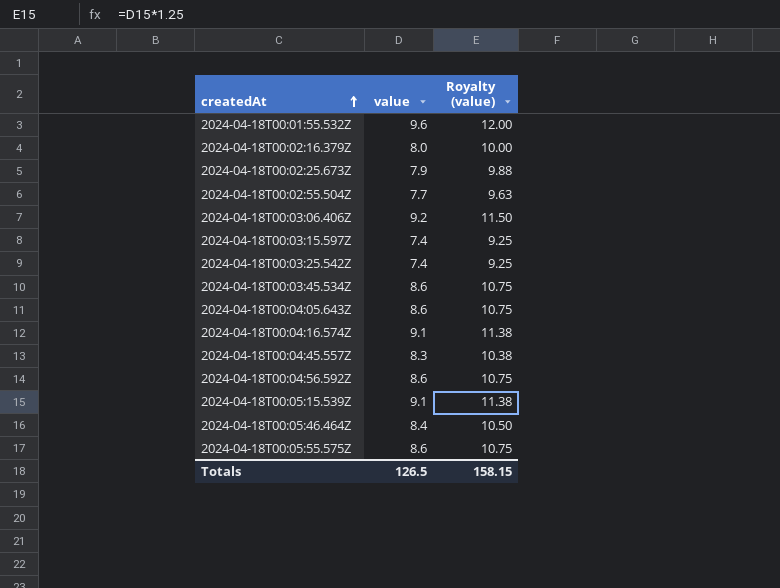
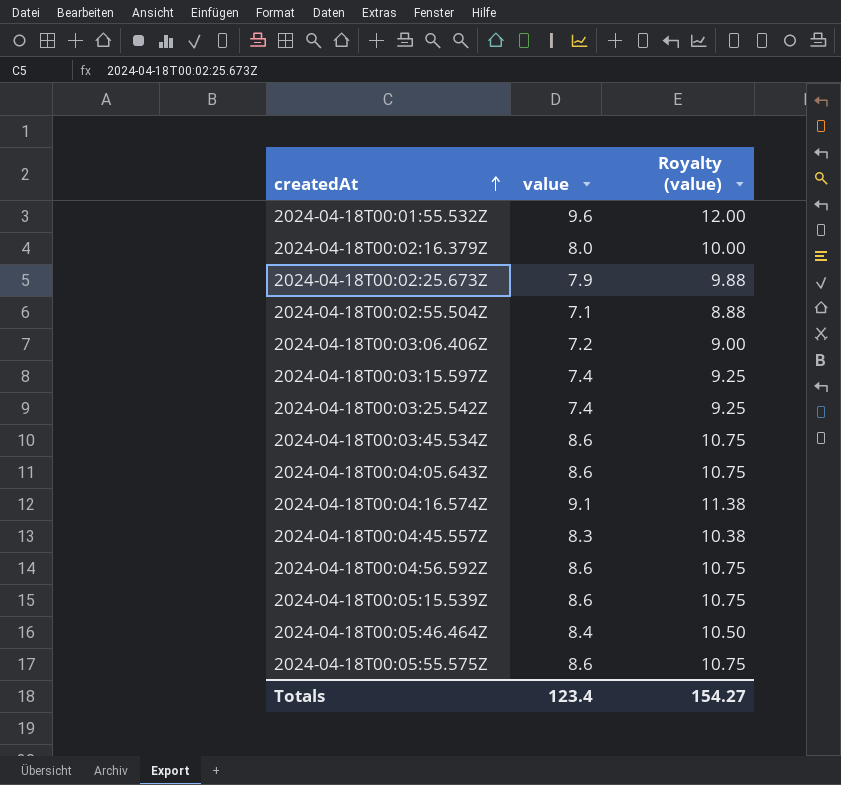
2024-04-18T00:02:55.504Z | value: 7.7 -> 7.1
2024-04-18T00:02:55.504Z | Royalty (value): 9.63 -> 8.88
2024-04-18T00:03:06.406Z | value: 9.2 -> 7.2
2024-04-18T00:03:06.406Z | Royalty (value): 11.50 -> 9.00
2024-04-18T00:05:15.539Z | value: 9.1 -> 8.6
2024-04-18T00:05:15.539Z | Royalty (value): 11.38 -> 10.75
Totals | value: 126.5 -> 123.4
Totals | Royalty (value): 158.15 -> 154.27

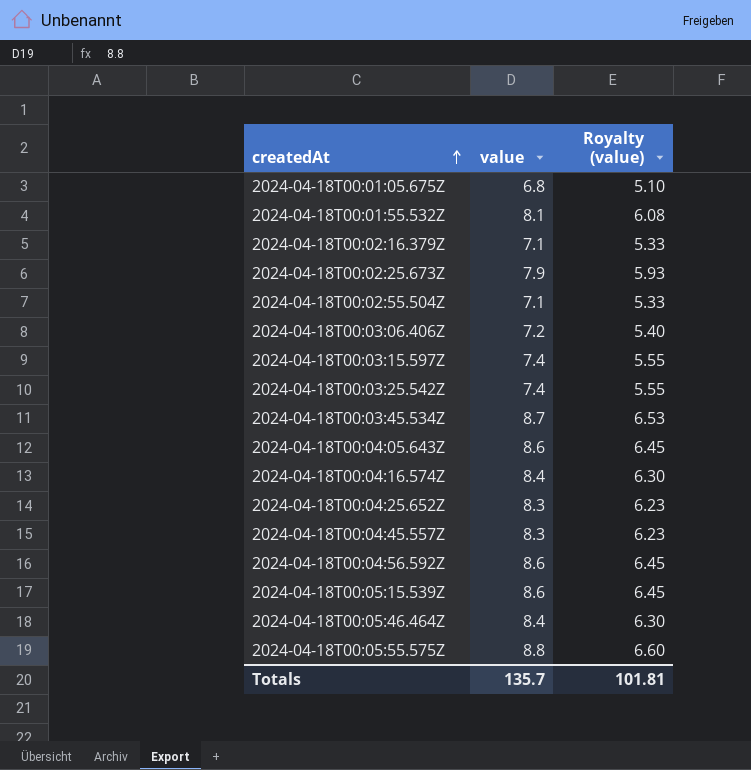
column Royalty (value) | formula: [value] * 1.25 -> [value] * 0.75
row 2024-04-18T00:01:05.675Z: none -> 6.8 | 5.10
2024-04-18T00:01:55.532Z | value: 9.6 -> 8.1
2024-04-18T00:02:16.379Z | value: 8.0 -> 7.1
2024-04-18T00:03:45.534Z | value: 8.6 -> 8.7
2024-04-18T00:04:16.574Z | value: 9.1 -> 8.4
row 2024-04-18T00:04:25.652Z: none -> 8.3 | 6.23
2024-04-18T00:05:55.575Z | value: 8.6 -> 8.8
Totals | value: 123.4 -> 135.7
Totals | Royalty (value): 154.27 -> 101.81

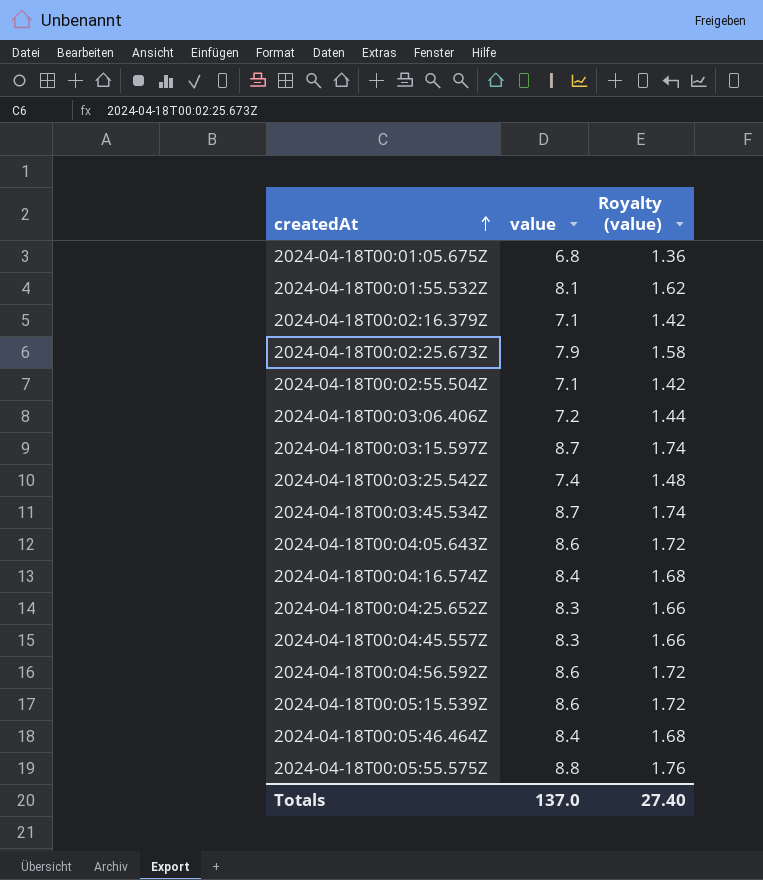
column Royalty (value) | formula: [value] * 0.75 -> [value] * 0.2
2024-04-18T00:03:15.597Z | value: 7.4 -> 8.7
Totals | value: 135.7 -> 137.0
Totals | Royalty (value): 101.81 -> 27.40

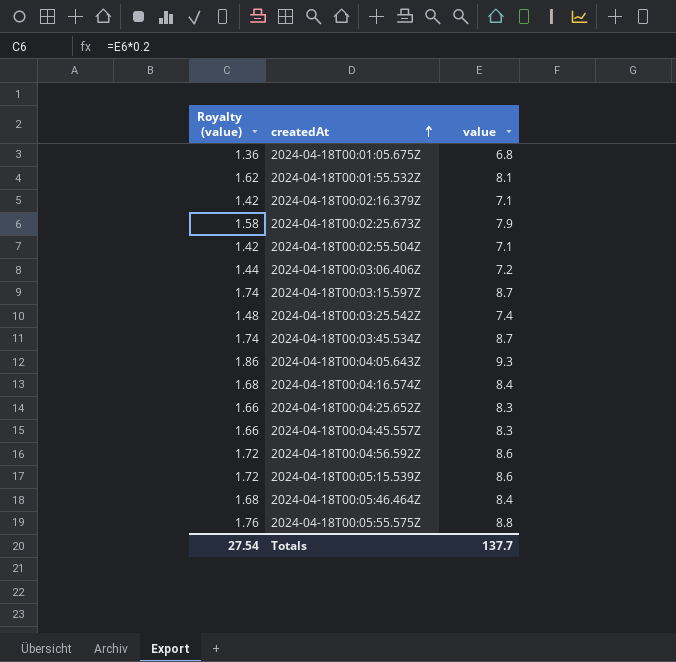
column Royalty (value) | position: 3 -> 1
2024-04-18T00:04:05.643Z | Royalty (value): 1.72 -> 1.86
2024-04-18T00:04:05.643Z | value: 8.6 -> 9.3
Totals | Royalty (value): 27.40 -> 27.54
Totals | value: 137.0 -> 137.7

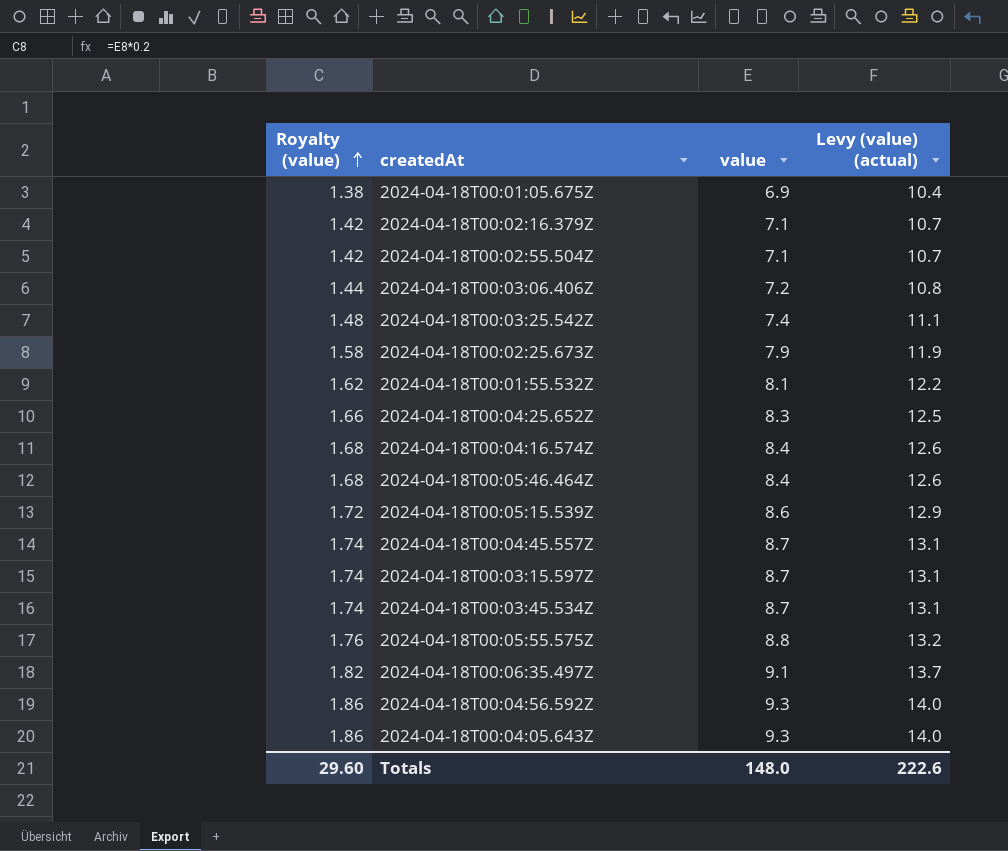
row order: createdAt ascending -> Royalty (value) ascending
column Levy (value) (actual) | formula: none -> [value] * 1.5
2024-04-18T00:01:05.675Z | Royalty (value): 1.36 -> 1.38
2024-04-18T00:01:05.675Z | value: 6.8 -> 6.9
2024-04-18T00:04:45.557Z | Royalty (value): 1.66 -> 1.74
2024-04-18T00:04:45.557Z | value: 8.3 -> 8.7
row 2024-04-18T00:06:35.497Z: none -> 1.82 | 9.1 | 13.7
2024-04-18T00:04:56.592Z | Royalty (value): 1.72 -> 1.86
2024-04-18T00:04:56.592Z | value: 8.6 -> 9.3
Totals | Royalty (value): 27.54 -> 29.60
Totals | value: 137.7 -> 148.0

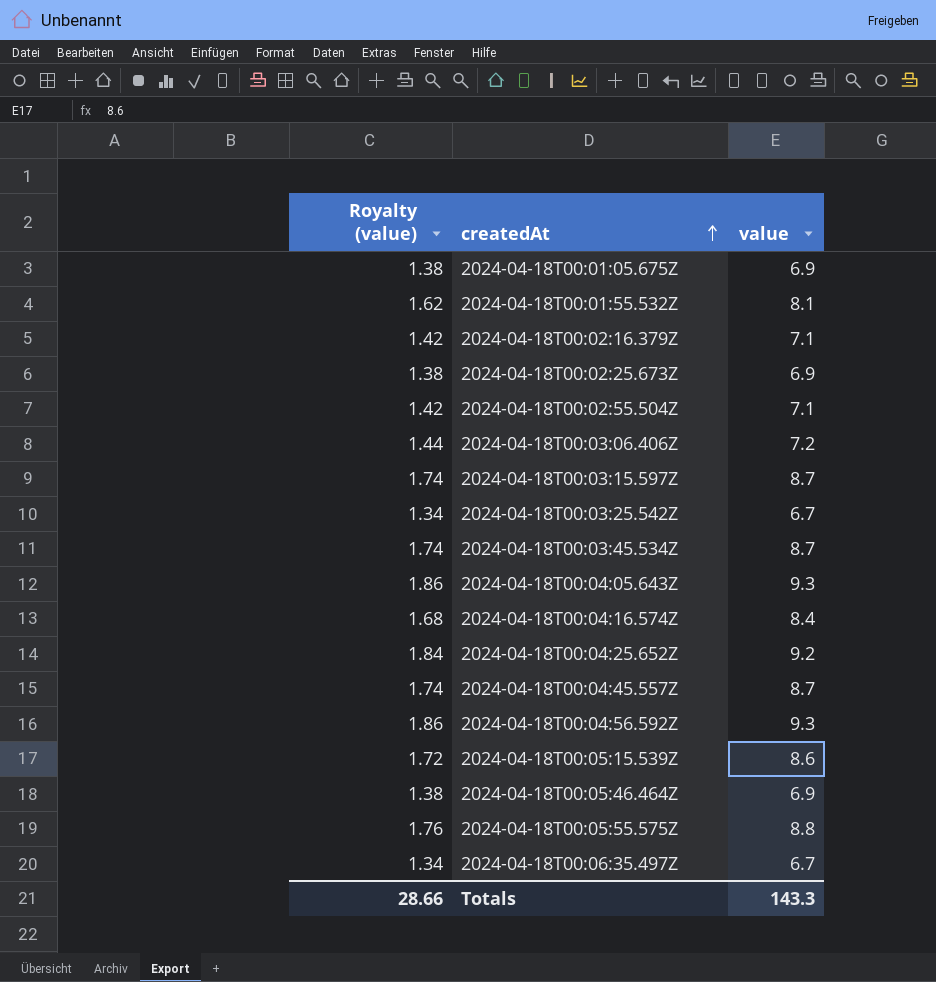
row order: Royalty (value) ascending -> createdAt ascending
column Levy (value) (actual) | formula: [value] * 1.5 -> none
2024-04-18T00:02:25.673Z | Royalty (value): 1.58 -> 1.38
2024-04-18T00:02:25.673Z | value: 7.9 -> 6.9
2024-04-18T00:03:25.542Z | Royalty (value): 1.48 -> 1.34
2024-04-18T00:03:25.542Z | value: 7.4 -> 6.7
2024-04-18T00:04:25.652Z | Royalty (value): 1.66 -> 1.84
2024-04-18T00:04:25.652Z | value: 8.3 -> 9.2
2024-04-18T00:05:46.464Z | Royalty (value): 1.68 -> 1.38
2024-04-18T00:05:46.464Z | value: 8.4 -> 6.9
2024-04-18T00:06:35.497Z | Royalty (value): 1.82 -> 1.34
2024-04-18T00:06:35.497Z | value: 9.1 -> 6.7
Totals | Royalty (value): 29.60 -> 28.66
Totals | value: 148.0 -> 143.3

